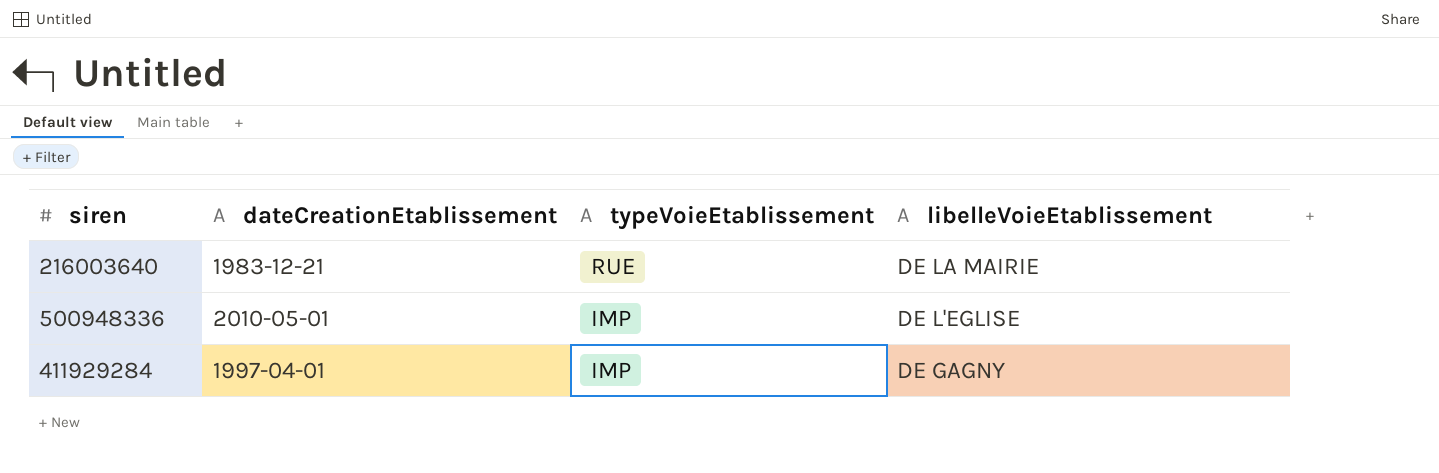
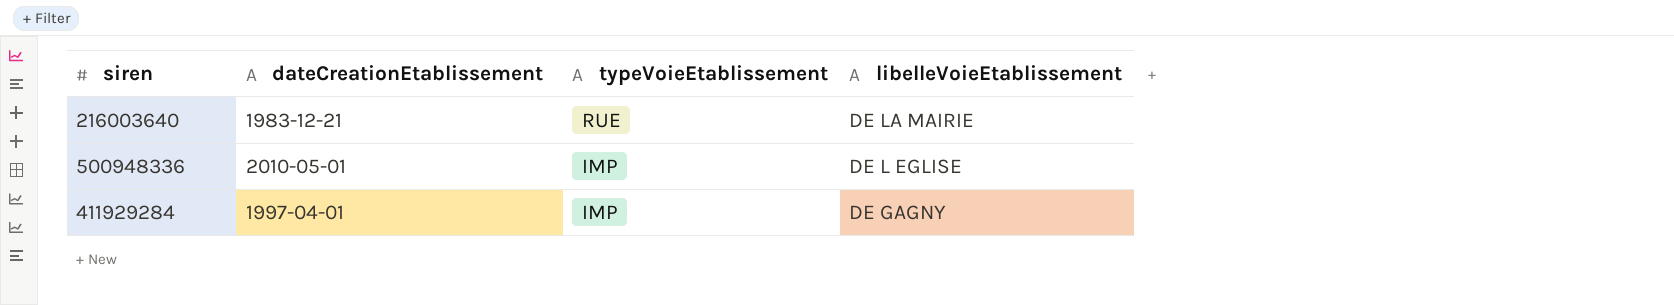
500948336 | libelleVoieEtablissement: DE L'EGLISE -> DE L EGLISE

